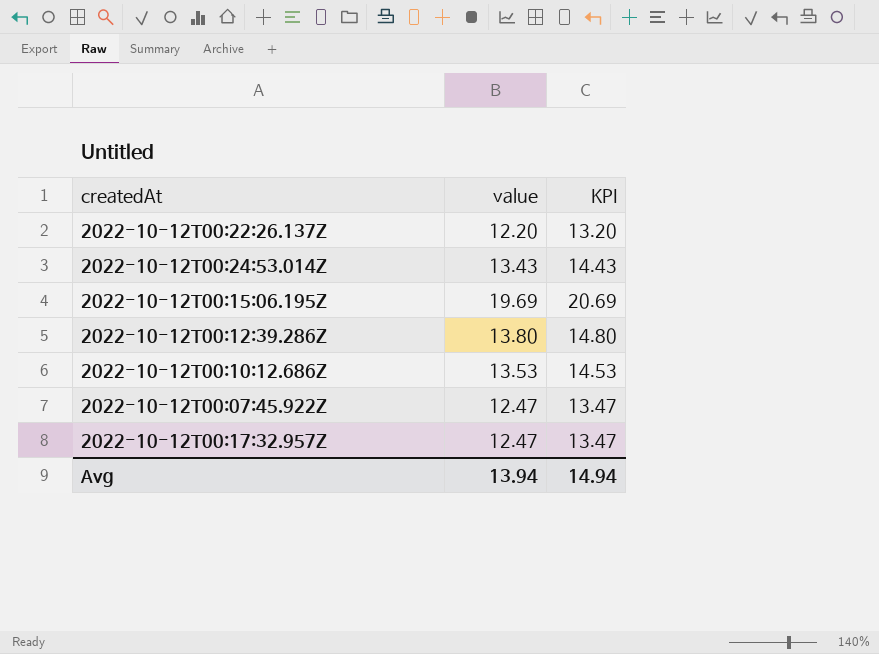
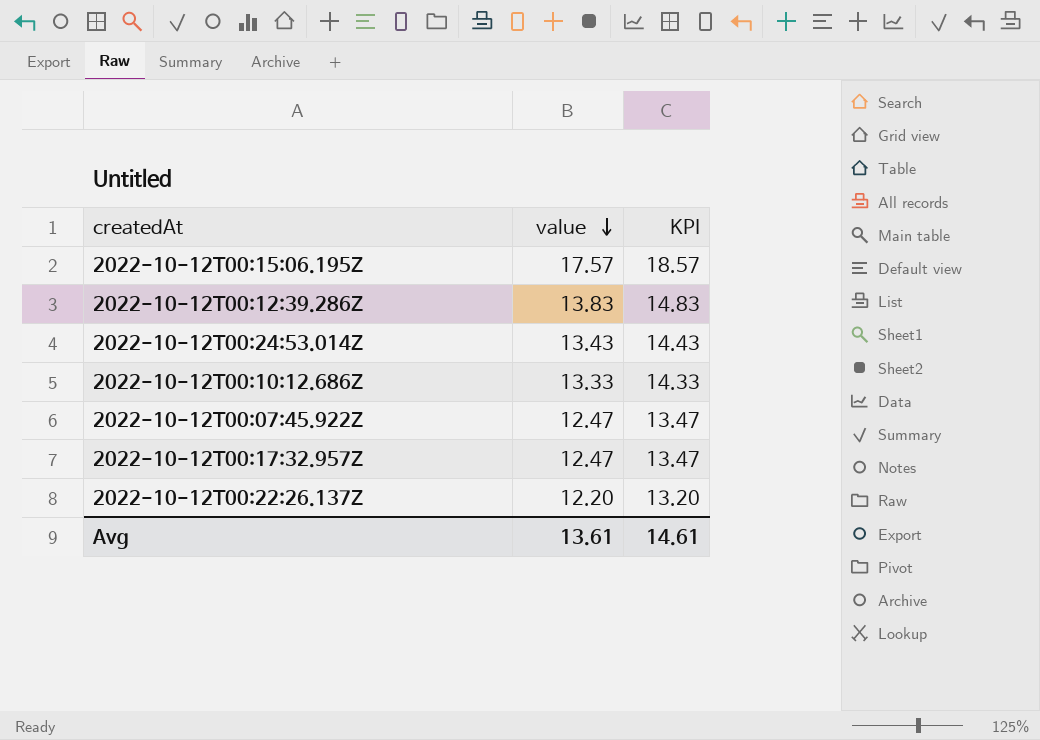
row order: none -> value descending
2022-10-12T00:15:06.195Z | value: 19.69 -> 17.57
2022-10-12T00:15:06.195Z | KPI: 20.69 -> 18.57
2022-10-12T00:12:39.286Z | value: 13.80 -> 13.83
2022-10-12T00:12:39.286Z | KPI: 14.80 -> 14.83
2022-10-12T00:10:12.686Z | value: 13.53 -> 13.33
2022-10-12T00:10:12.686Z | KPI: 14.53 -> 14.33
Avg | value: 13.94 -> 13.61
Avg | KPI: 14.94 -> 14.61

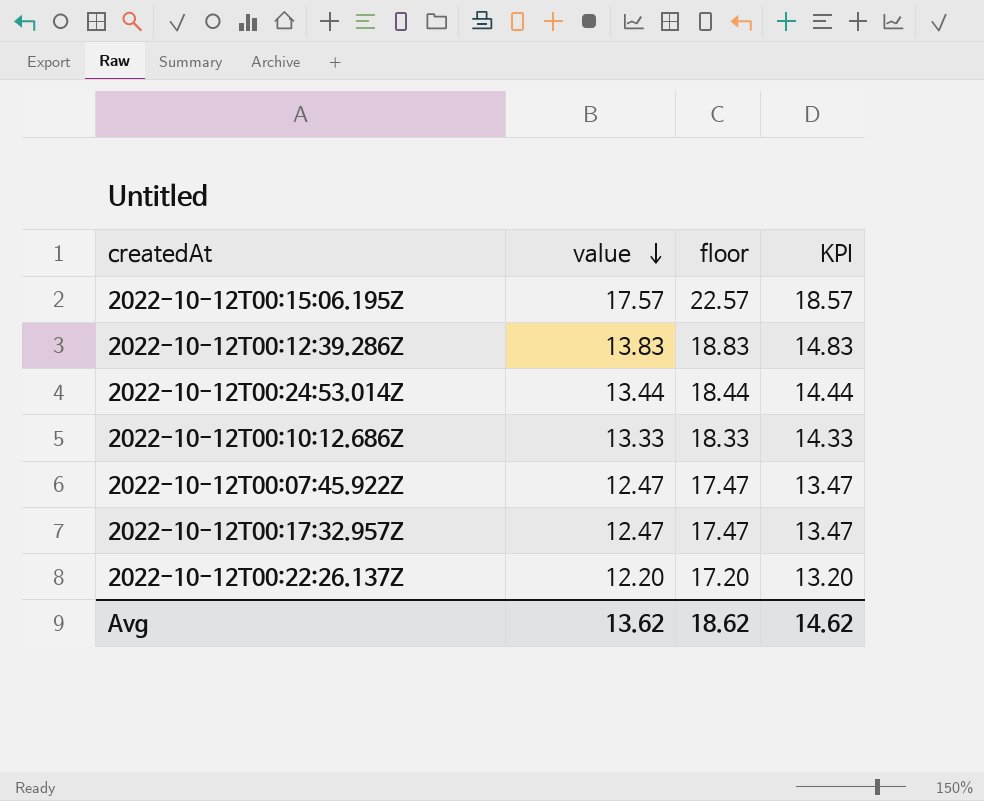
column floor | formula: none -> [value] + 5
2022-10-12T00:24:53.014Z | value: 13.43 -> 13.44
2022-10-12T00:24:53.014Z | KPI: 14.43 -> 14.44
Avg | value: 13.61 -> 13.62
Avg | KPI: 14.61 -> 14.62

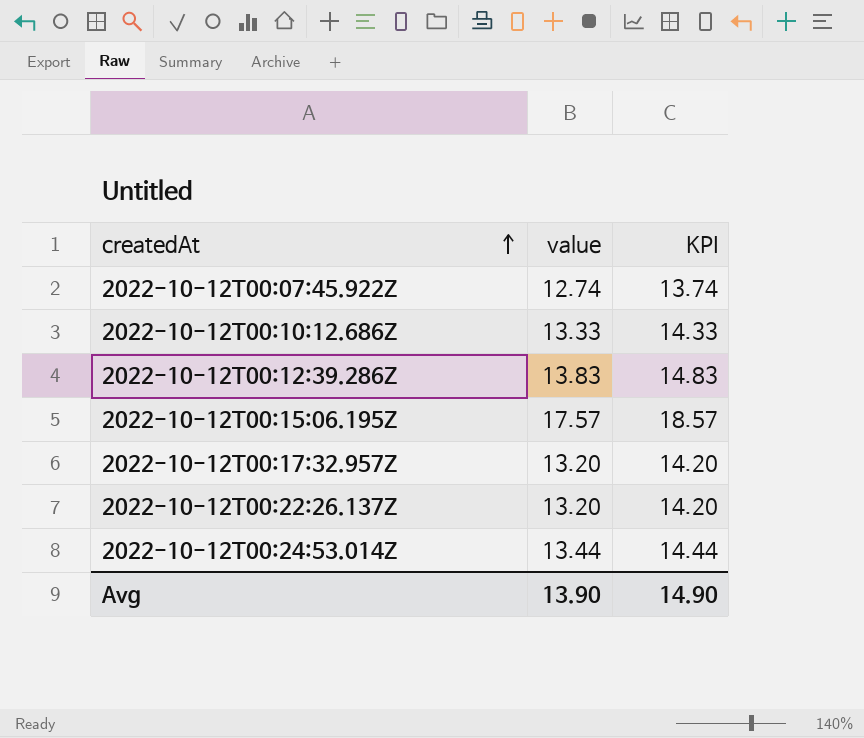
row order: value descending -> createdAt ascending
column floor | formula: [value] + 5 -> none
2022-10-12T00:07:45.922Z | value: 12.47 -> 12.74
2022-10-12T00:07:45.922Z | KPI: 13.47 -> 13.74
2022-10-12T00:17:32.957Z | value: 12.47 -> 13.20
2022-10-12T00:17:32.957Z | KPI: 13.47 -> 14.20
2022-10-12T00:22:26.137Z | value: 12.20 -> 13.20
2022-10-12T00:22:26.137Z | KPI: 13.20 -> 14.20
Avg | value: 13.62 -> 13.90
Avg | KPI: 14.62 -> 14.90

